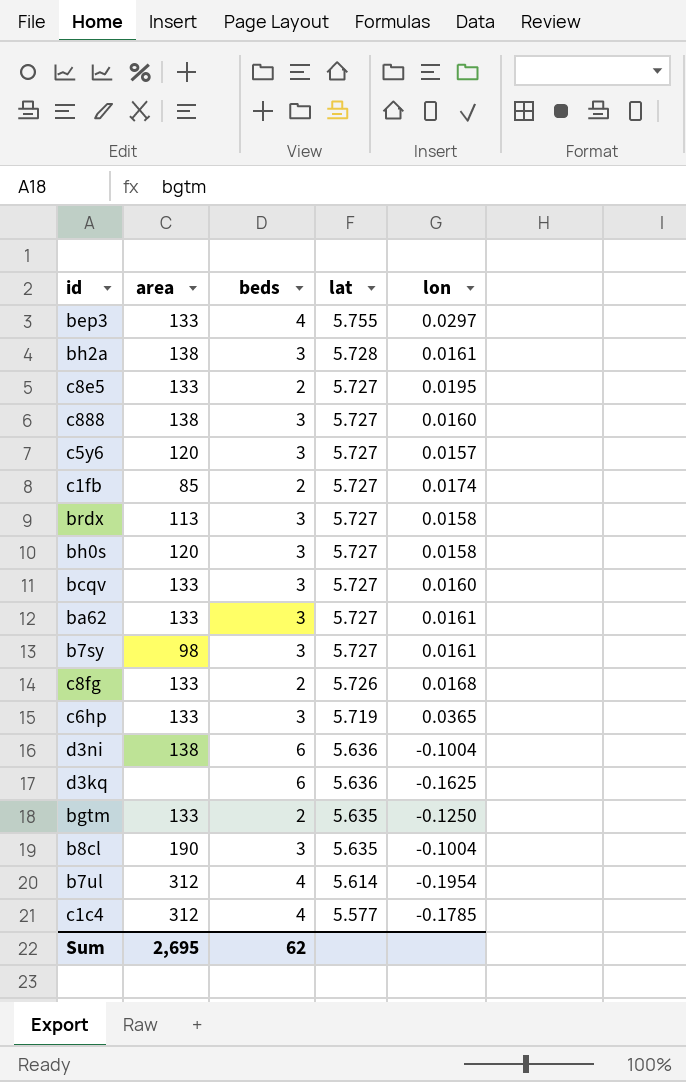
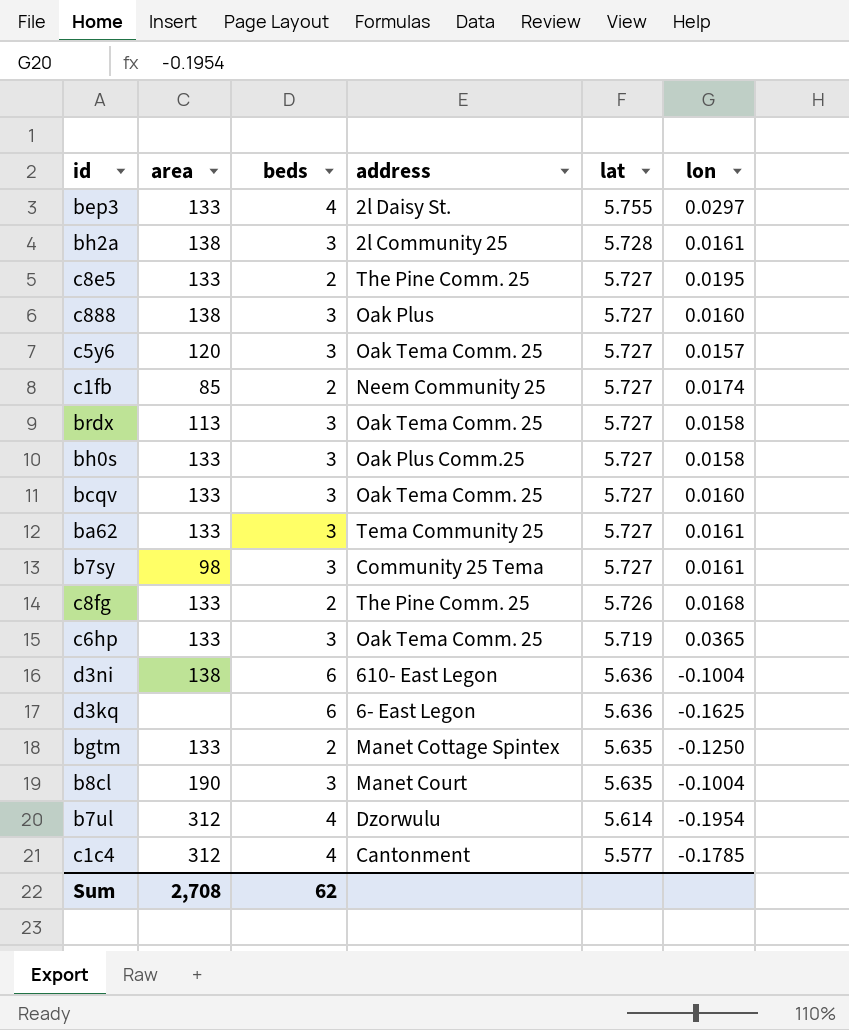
column address | position: none -> 4
bh0s | area: 120 -> 133
Sum | area: 2,695 -> 2,708

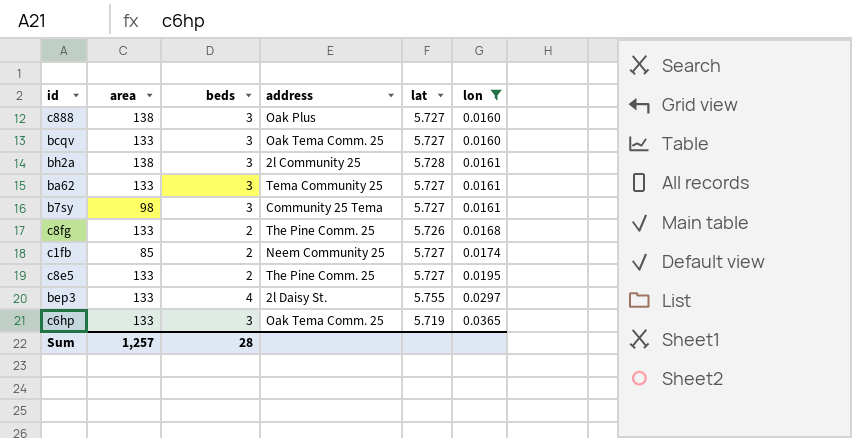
filter: none -> lon >= 0.0160
row order: lat descending -> lon ascending
Sum | area: 2,708 -> 1,257
Sum | beds: 62 -> 28

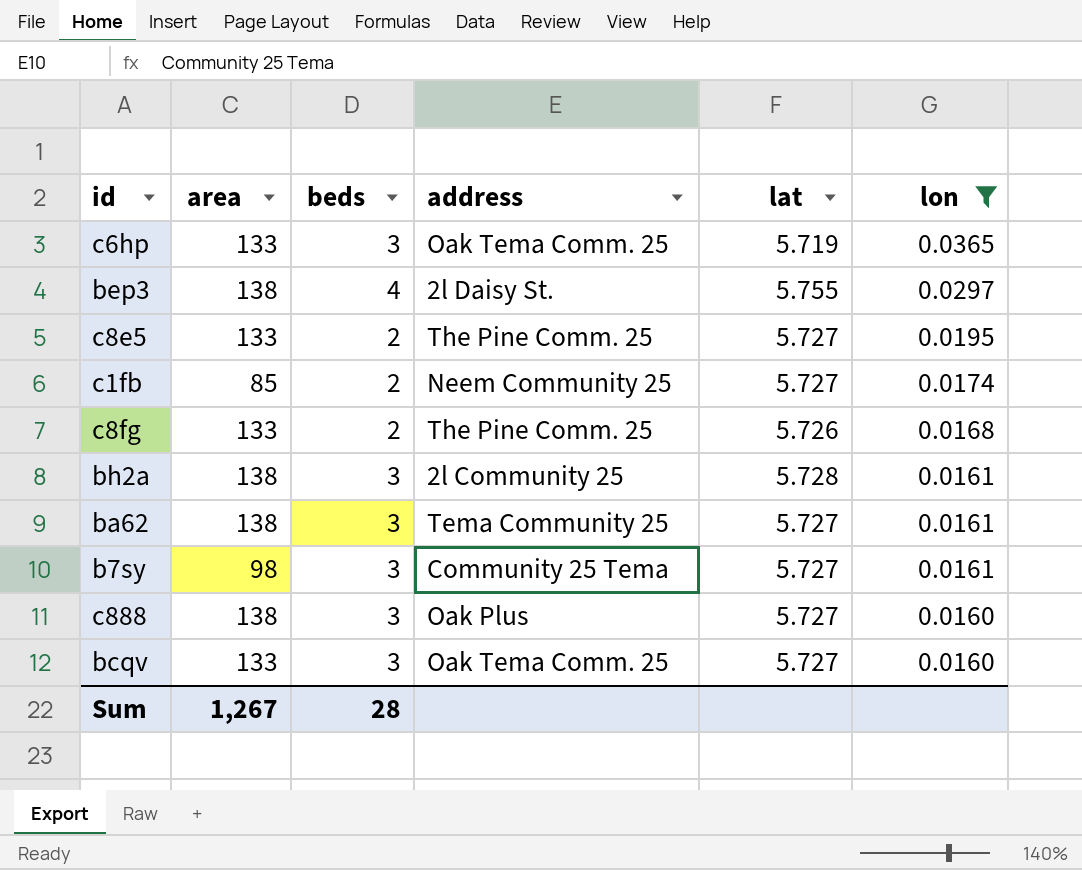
row order: lon ascending -> lon descending
bep3 | area: 133 -> 138
ba62 | area: 133 -> 138
Sum | area: 1,257 -> 1,267

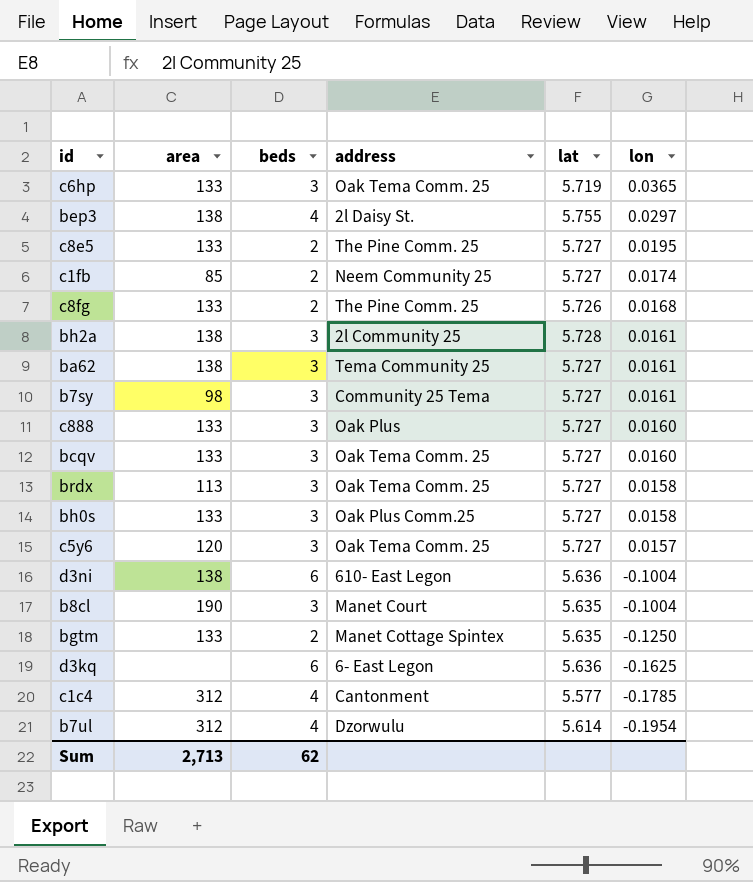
filter: lon >= 0.0160 -> none
c888 | area: 138 -> 133
Sum | area: 1,267 -> 2,713
Sum | beds: 28 -> 62

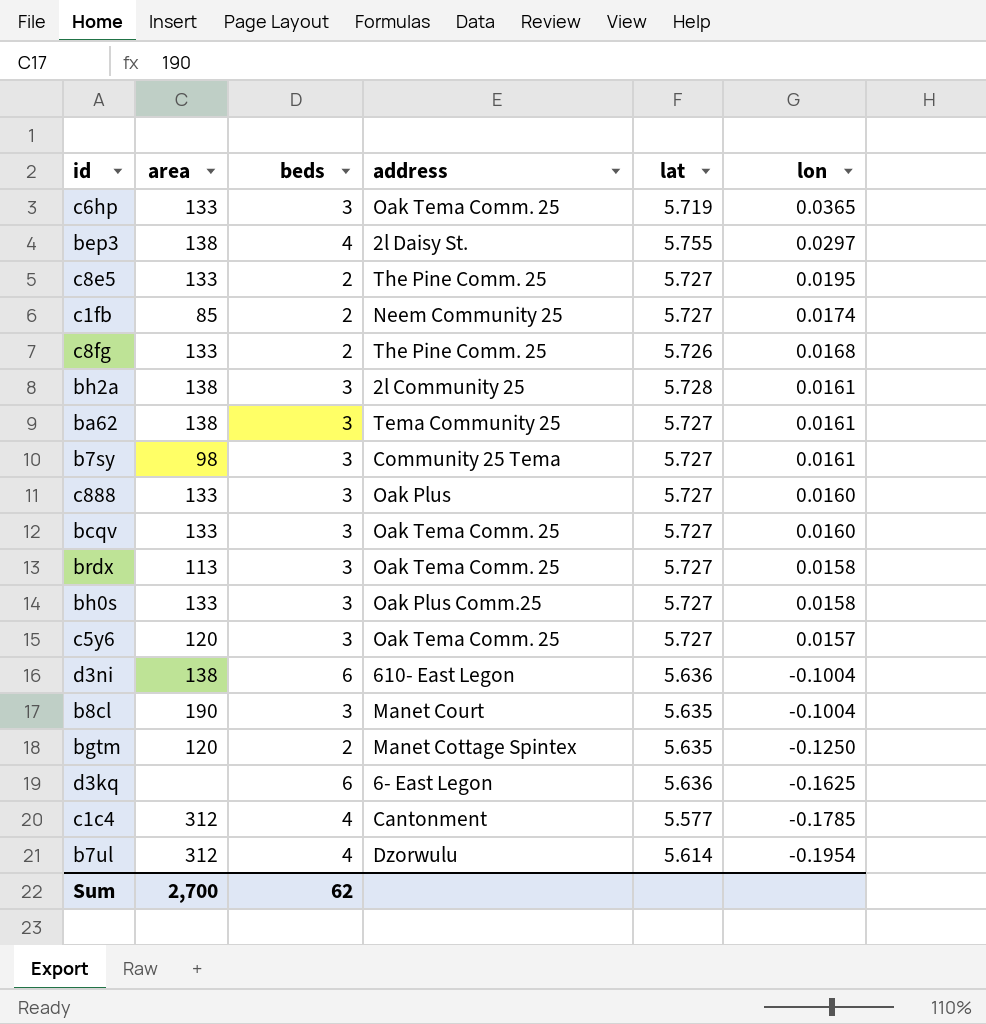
bgtm | area: 133 -> 120
Sum | area: 2,713 -> 2,700

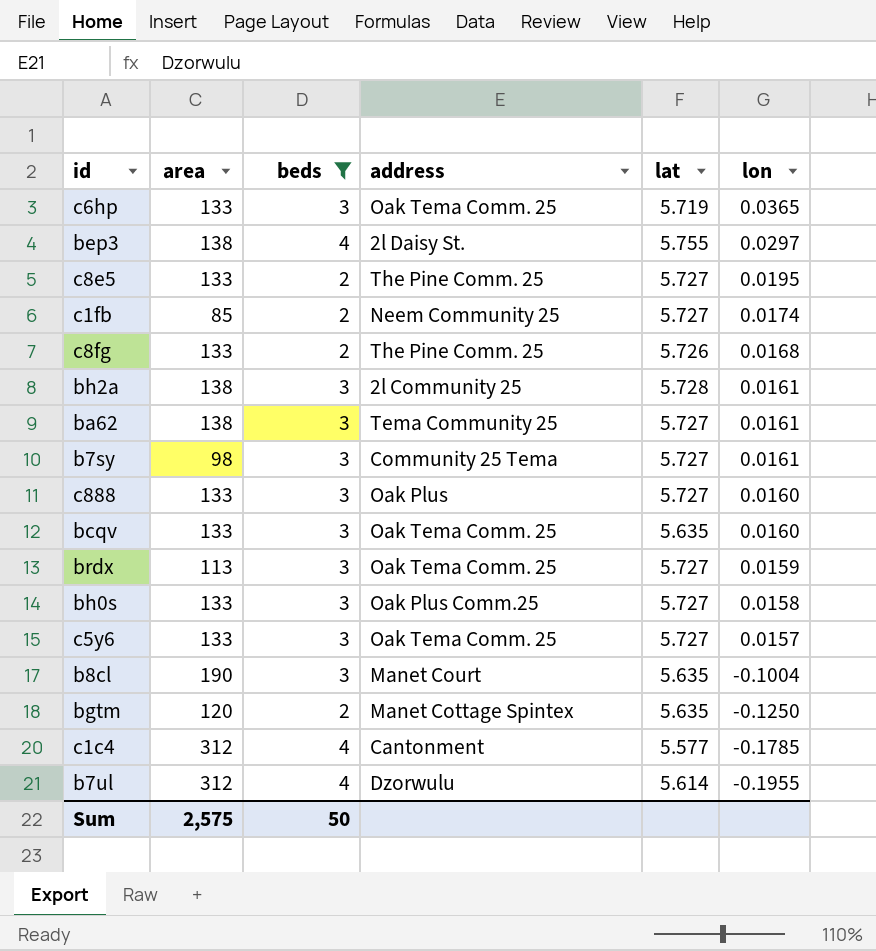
filter: none -> beds != 6
bcqv | lat: 5.727 -> 5.635
brdx | lon: 0.0158 -> 0.0159
c5y6 | area: 120 -> 133
b7ul | lon: -0.1954 -> -0.1955
Sum | area: 2,700 -> 2,575
Sum | beds: 62 -> 50

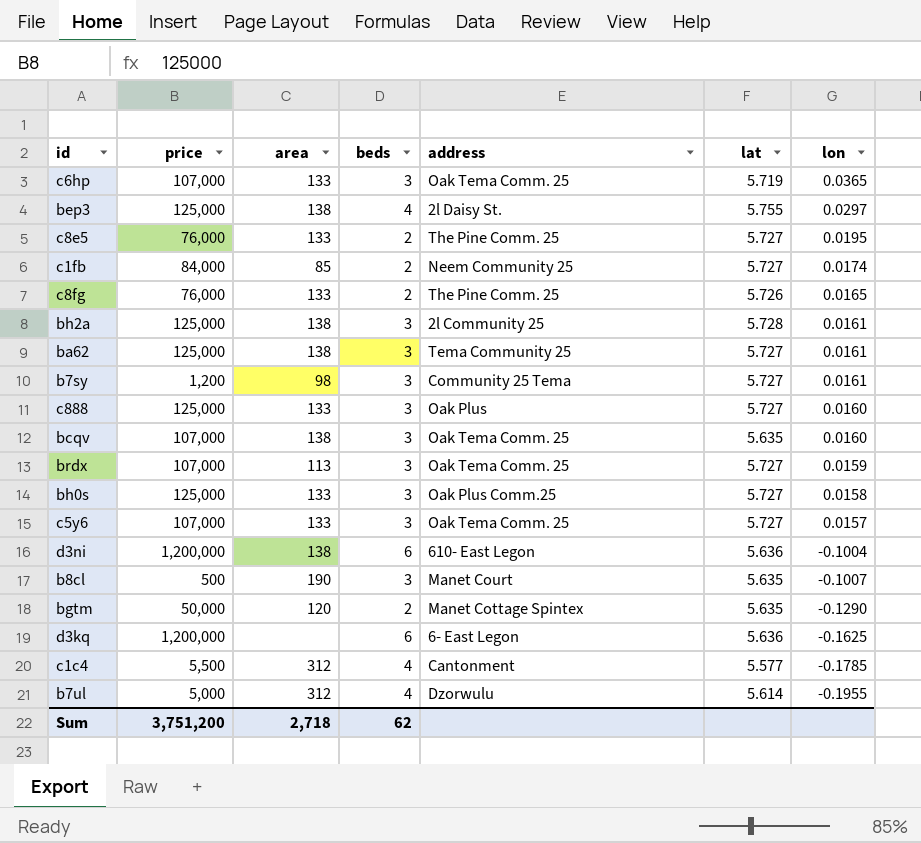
filter: beds != 6 -> none
column price | position: none -> 2
c8fg | lon: 0.0168 -> 0.0165
bcqv | area: 133 -> 138
b8cl | lon: -0.1004 -> -0.1007
bgtm | lon: -0.1250 -> -0.1290
Sum | area: 2,575 -> 2,718
Sum | beds: 50 -> 62

